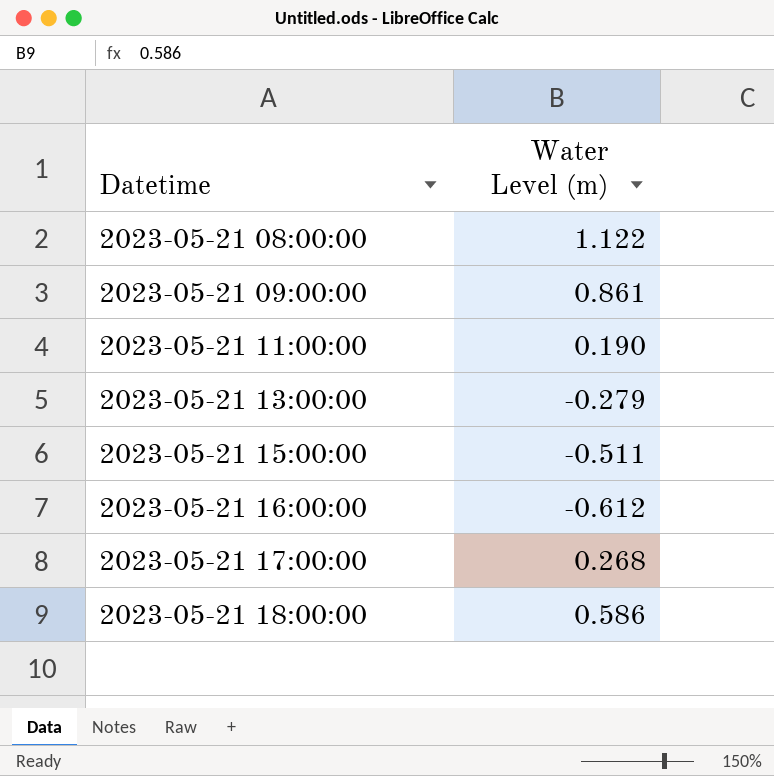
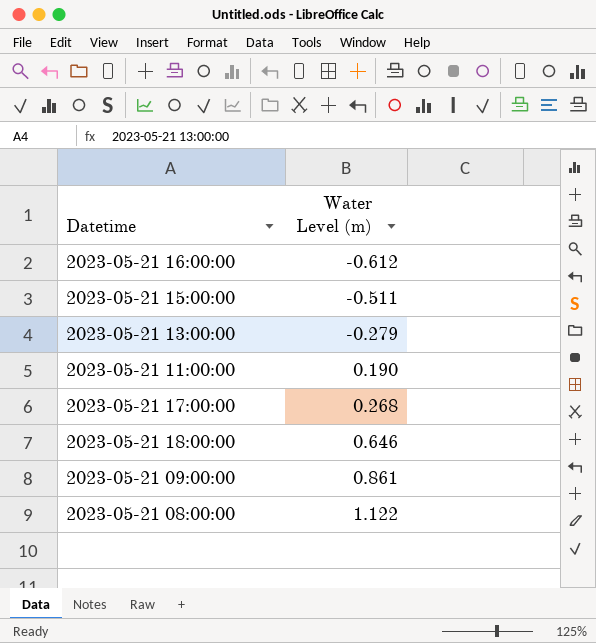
row order: Datetime ascending -> Water Level (m) ascending
2023-05-21 18:00:00 | Water Level (m): 0.586 -> 0.646

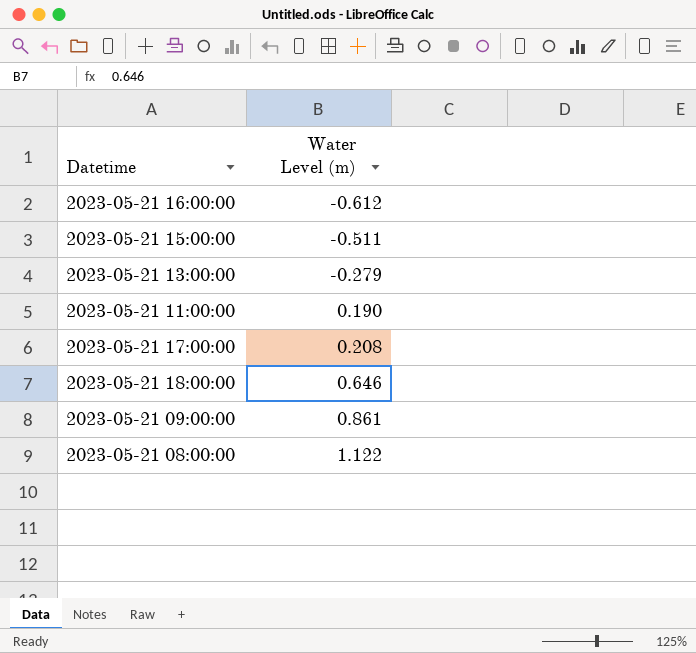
2023-05-21 17:00:00 | Water Level (m): 0.268 -> 0.208

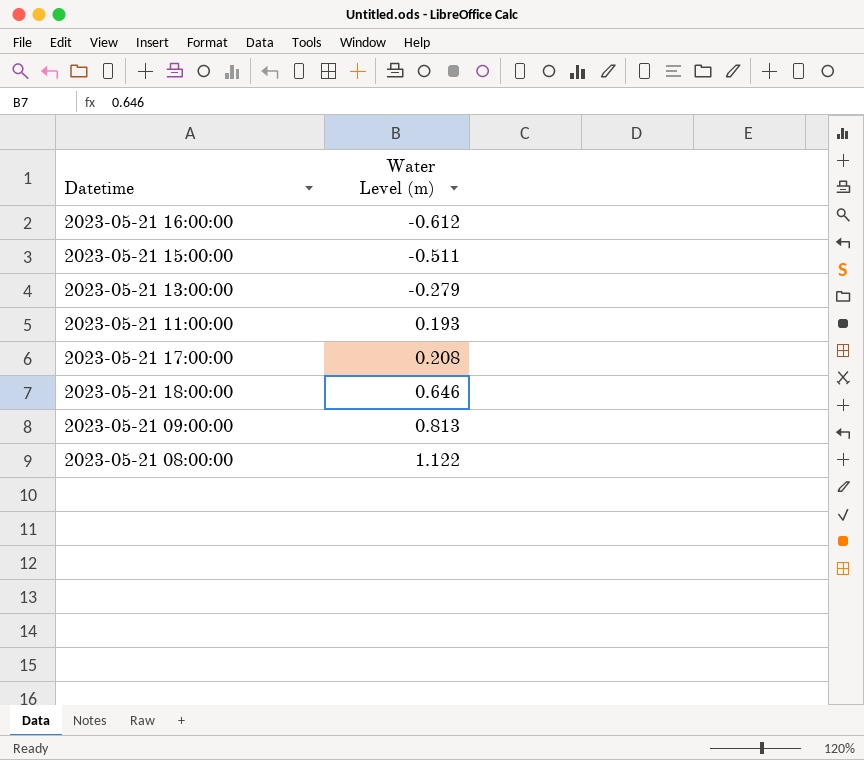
2023-05-21 11:00:00 | Water Level (m): 0.190 -> 0.193
2023-05-21 09:00:00 | Water Level (m): 0.861 -> 0.813

